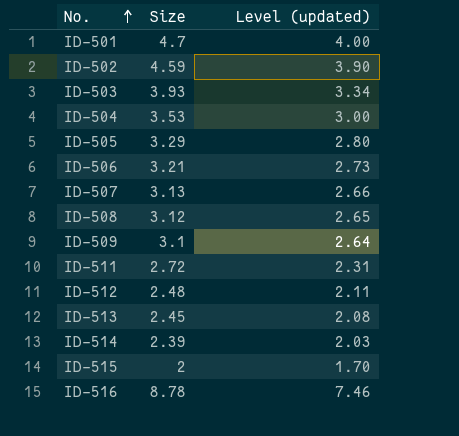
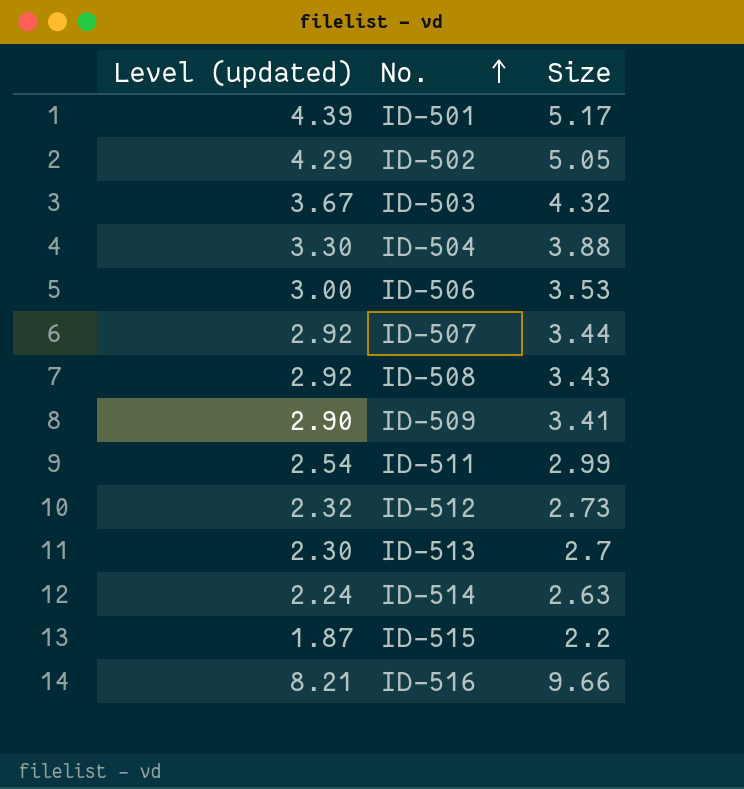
column Level (updated) | position: 3 -> 1
row ID-505: 3.29 | 2.80 -> none
ID-501 | Level (updated): 4.00 -> 4.39
ID-501 | Size: 4.7 -> 5.17
ID-502 | Level (updated): 3.90 -> 4.29
ID-502 | Size: 4.59 -> 5.05
ID-503 | Level (updated): 3.34 -> 3.67
ID-503 | Size: 3.93 -> 4.32
ID-504 | Level (updated): 3.00 -> 3.30
ID-504 | Size: 3.53 -> 3.88
ID-506 | Level (updated): 2.73 -> 3.00
ID-506 | Size: 3.21 -> 3.53
ID-507 | Level (updated): 2.66 -> 2.92
ID-507 | Size: 3.13 -> 3.44
ID-508 | Level (updated): 2.65 -> 2.92
ID-508 | Size: 3.12 -> 3.43
ID-509 | Level (updated): 2.64 -> 2.90
ID-509 | Size: 3.1 -> 3.41
ID-511 | Level (updated): 2.31 -> 2.54
ID-511 | Size: 2.72 -> 2.99
ID-512 | Level (updated): 2.11 -> 2.32
ID-512 | Size: 2.48 -> 2.73
ID-513 | Level (updated): 2.08 -> 2.30
ID-513 | Size: 2.45 -> 2.7
ID-514 | Level (updated): 2.03 -> 2.24
ID-514 | Size: 2.39 -> 2.63
ID-515 | Level (updated): 1.70 -> 1.87
ID-515 | Size: 2 -> 2.2
ID-516 | Level (updated): 7.46 -> 8.21
ID-516 | Size: 8.78 -> 9.66

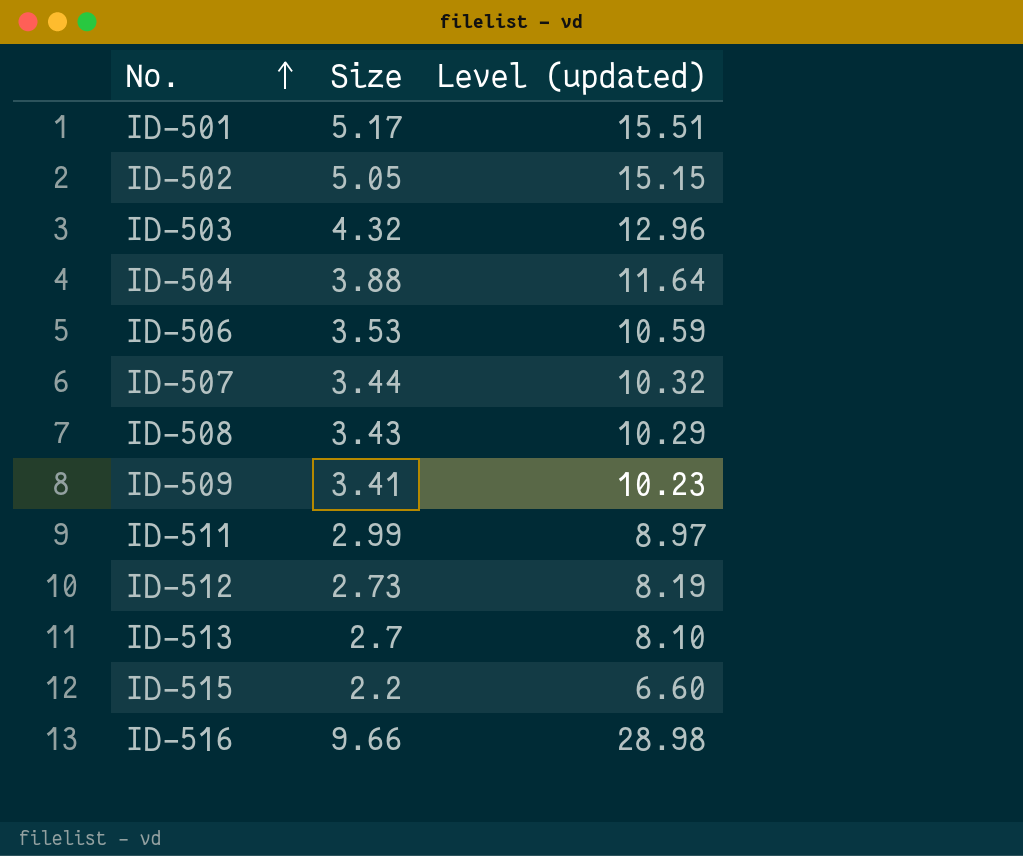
column Level (updated) | formula: [Size] * 0.85 -> [Size] * 3
column Level (updated) | position: 1 -> 3
row ID-514: 2.24 | 2.63 -> none

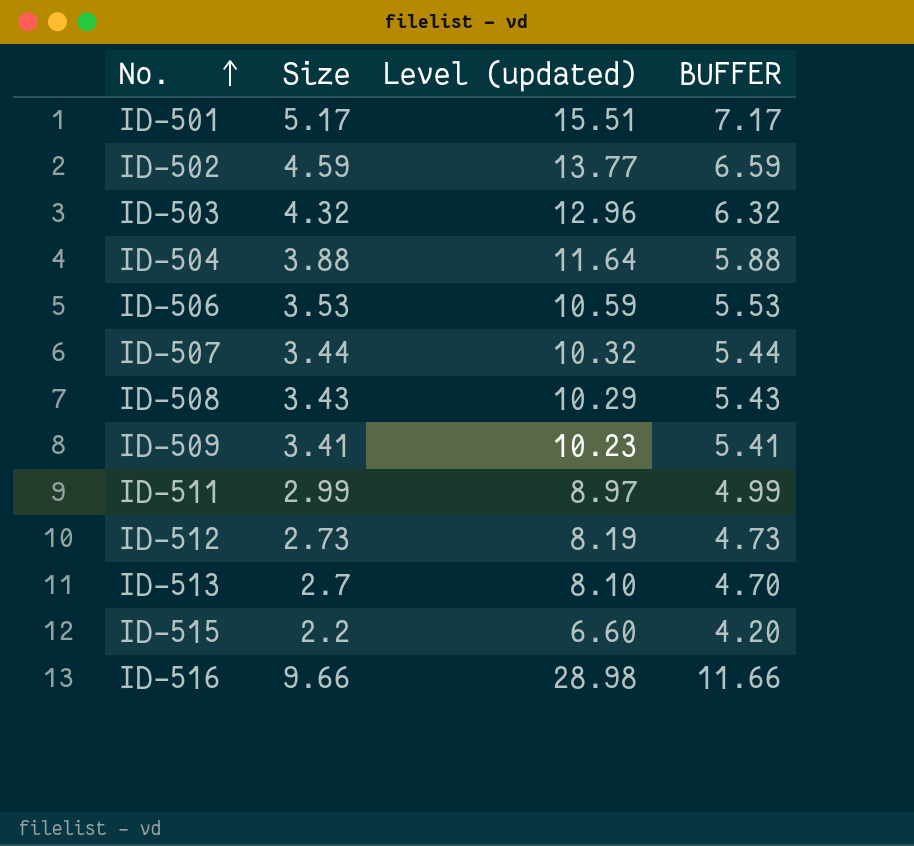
column BUFFER | formula: none -> [Size] + 2
ID-502 | Size: 5.05 -> 4.59
ID-502 | Level (updated): 15.15 -> 13.77

